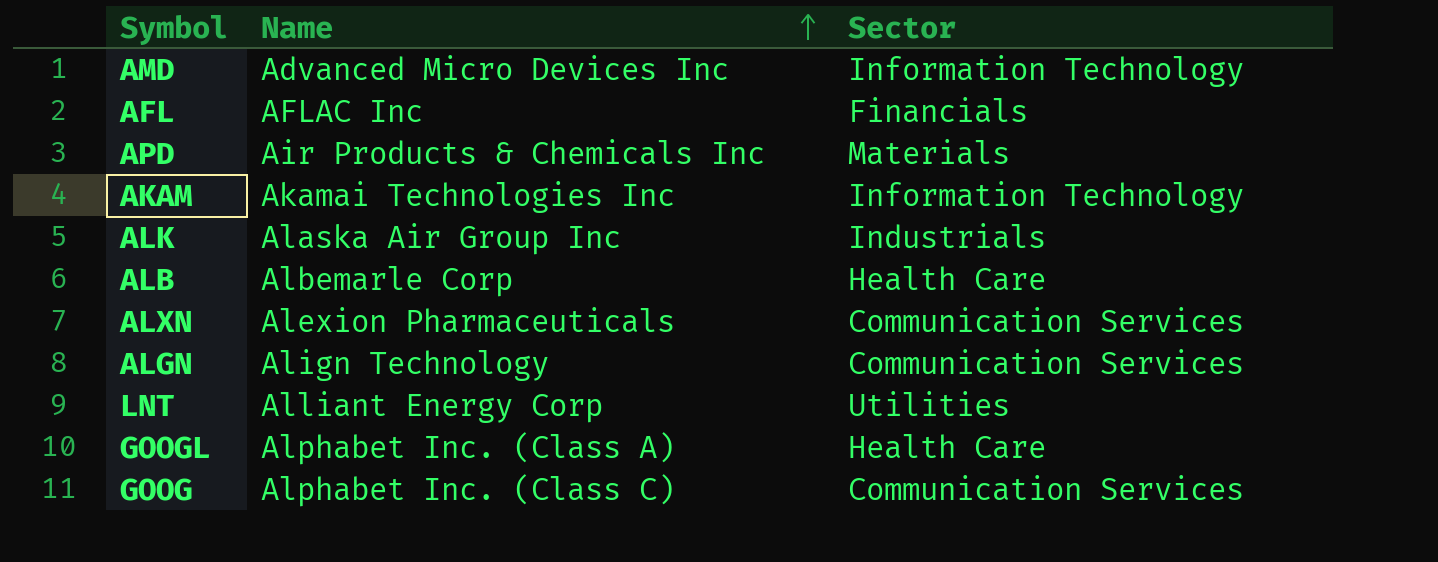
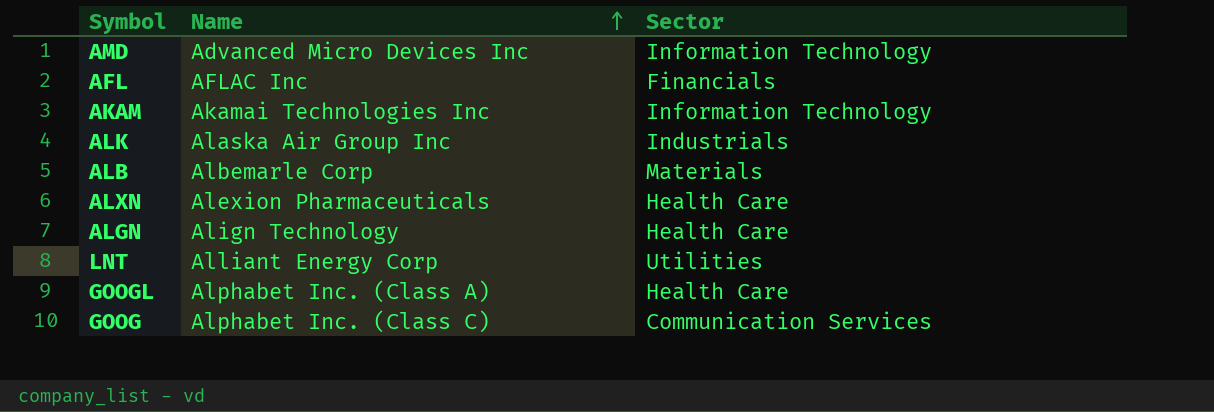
row APD: Air Products & Chemicals Inc | Materials -> none
ALB | Sector: Health Care -> Materials
ALXN | Sector: Communication Services -> Health Care
ALGN | Sector: Communication Services -> Health Care

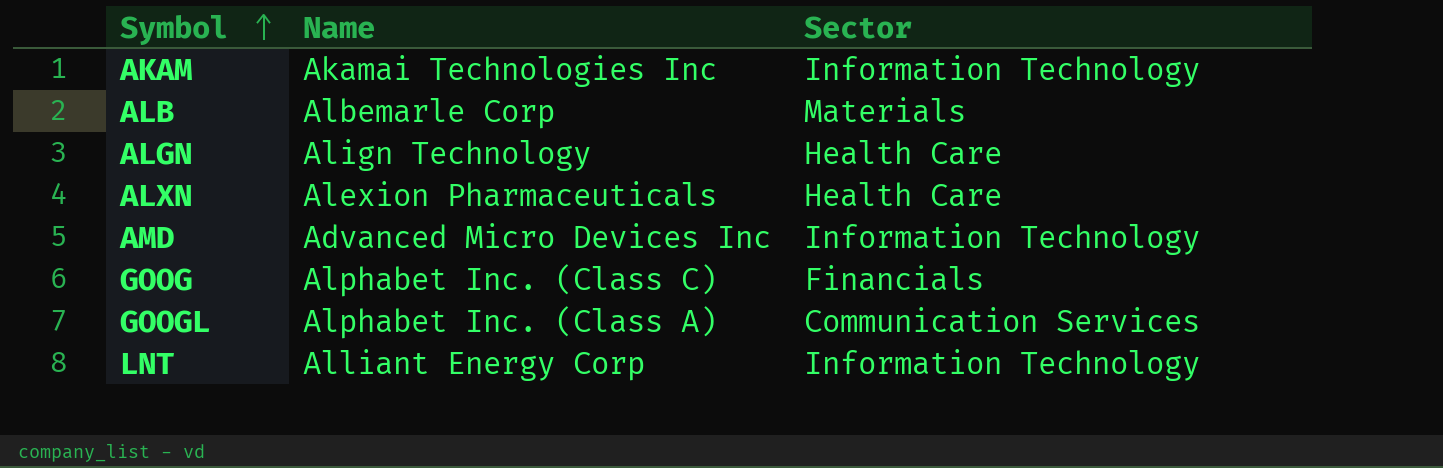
row order: Name ascending -> Symbol ascending
row AFL: AFLAC Inc | Financials -> none
row ALK: Alaska Air Group Inc | Industrials -> none
GOOG | Sector: Communication Services -> Financials
GOOGL | Sector: Health Care -> Communication Services
LNT | Sector: Utilities -> Information Technology

